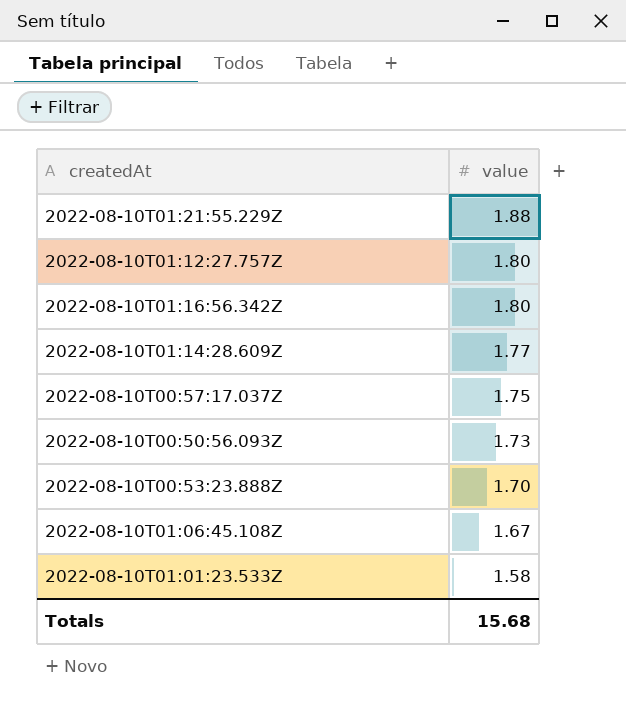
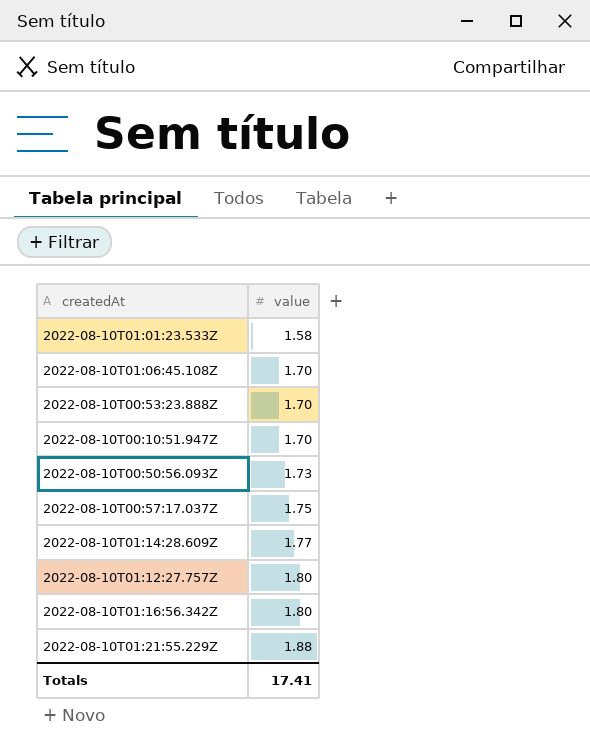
row order: value descending -> value ascending
2022-08-10T01:06:45.108Z | value: 1.67 -> 1.70
row 2022-08-10T00:10:51.947Z: none -> 1.70
Totals | value: 15.68 -> 17.41

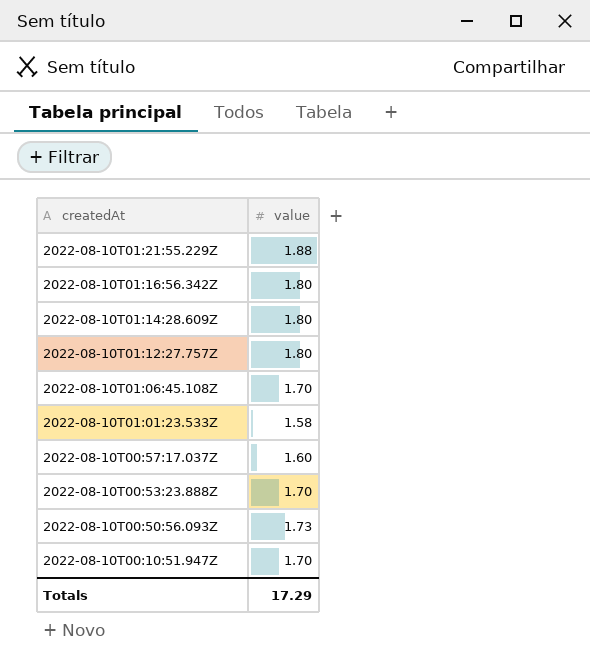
row order: value ascending -> createdAt descending
2022-08-10T01:14:28.609Z | value: 1.77 -> 1.80
2022-08-10T00:57:17.037Z | value: 1.75 -> 1.60
Totals | value: 17.41 -> 17.29

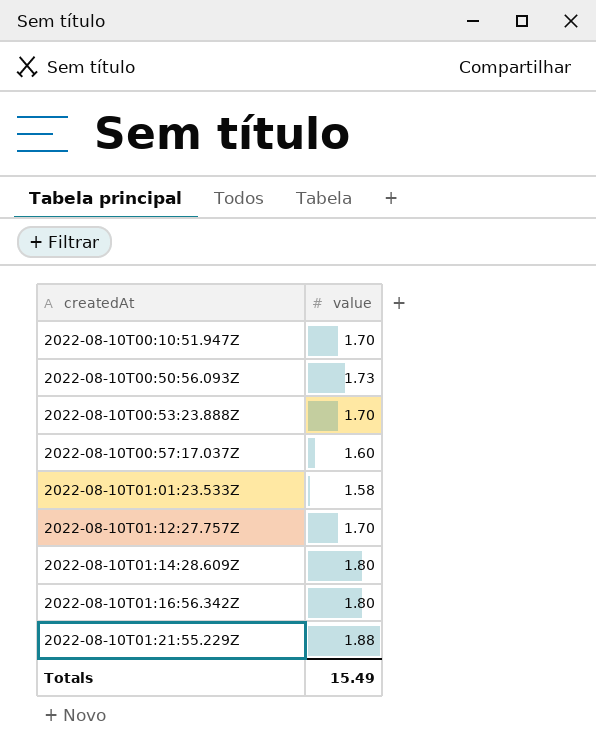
row order: createdAt descending -> createdAt ascending
row 2022-08-10T01:06:45.108Z: 1.70 -> none
2022-08-10T01:12:27.757Z | value: 1.80 -> 1.70
Totals | value: 17.29 -> 15.49

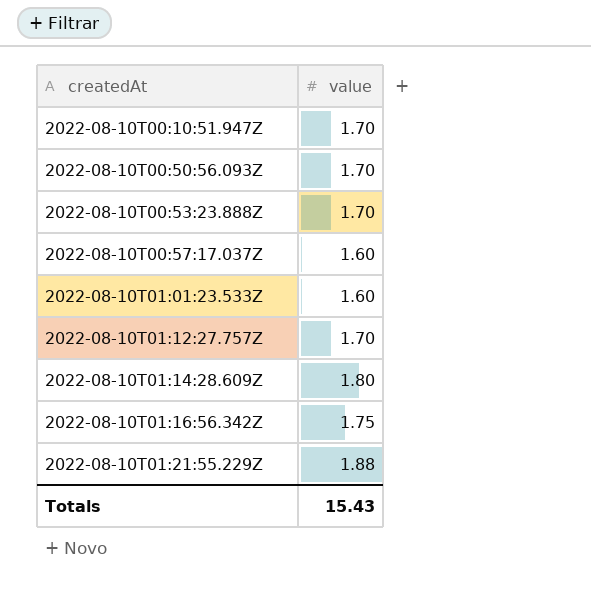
2022-08-10T00:50:56.093Z | value: 1.73 -> 1.70
2022-08-10T01:01:23.533Z | value: 1.58 -> 1.60
2022-08-10T01:16:56.342Z | value: 1.80 -> 1.75
Totals | value: 15.49 -> 15.43

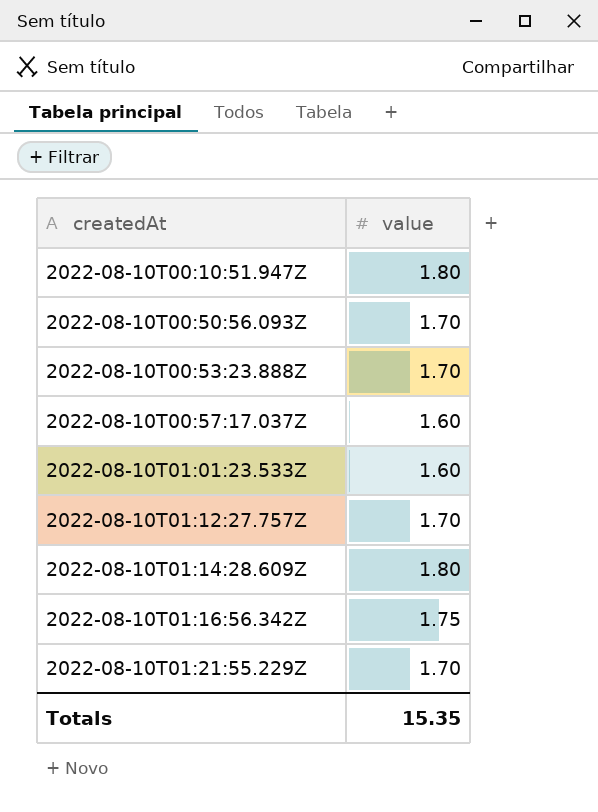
2022-08-10T00:10:51.947Z | value: 1.70 -> 1.80
2022-08-10T01:21:55.229Z | value: 1.88 -> 1.70
Totals | value: 15.43 -> 15.35

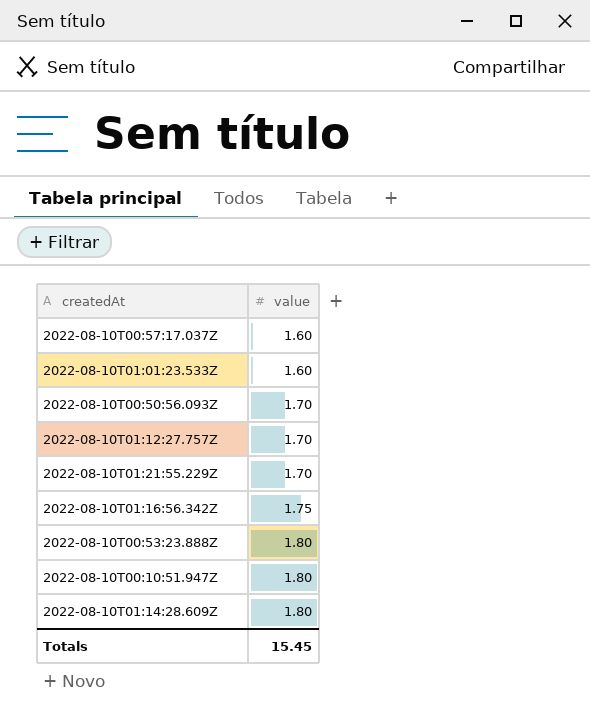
row order: createdAt ascending -> value ascending
2022-08-10T00:53:23.888Z | value: 1.70 -> 1.80
Totals | value: 15.35 -> 15.45

